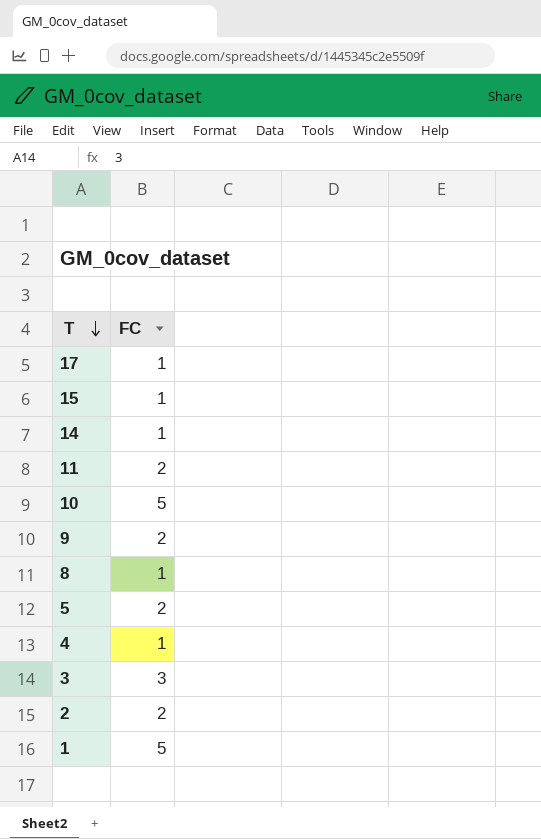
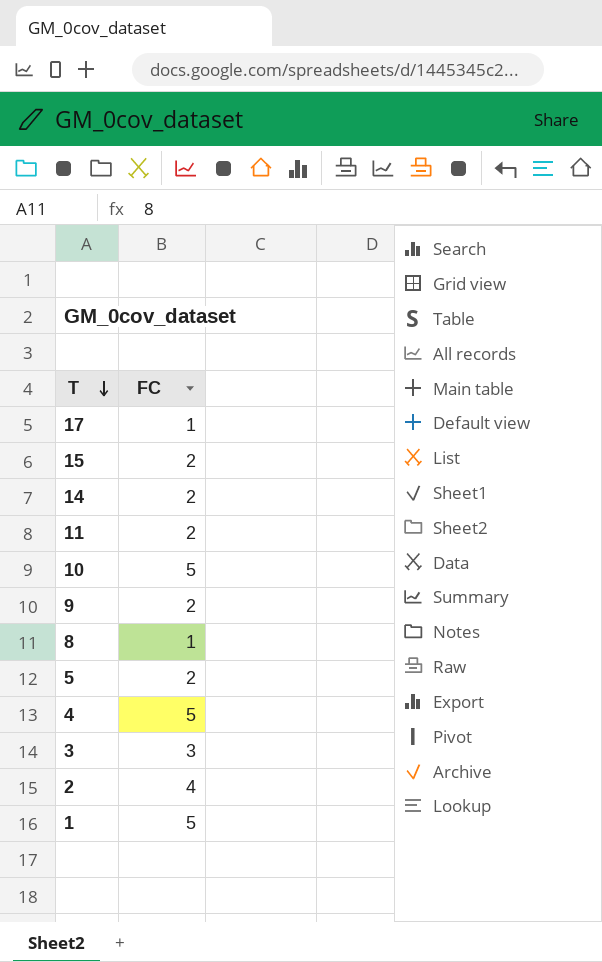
15 | FC: 1 -> 2
14 | FC: 1 -> 2
4 | FC: 1 -> 5
2 | FC: 2 -> 4

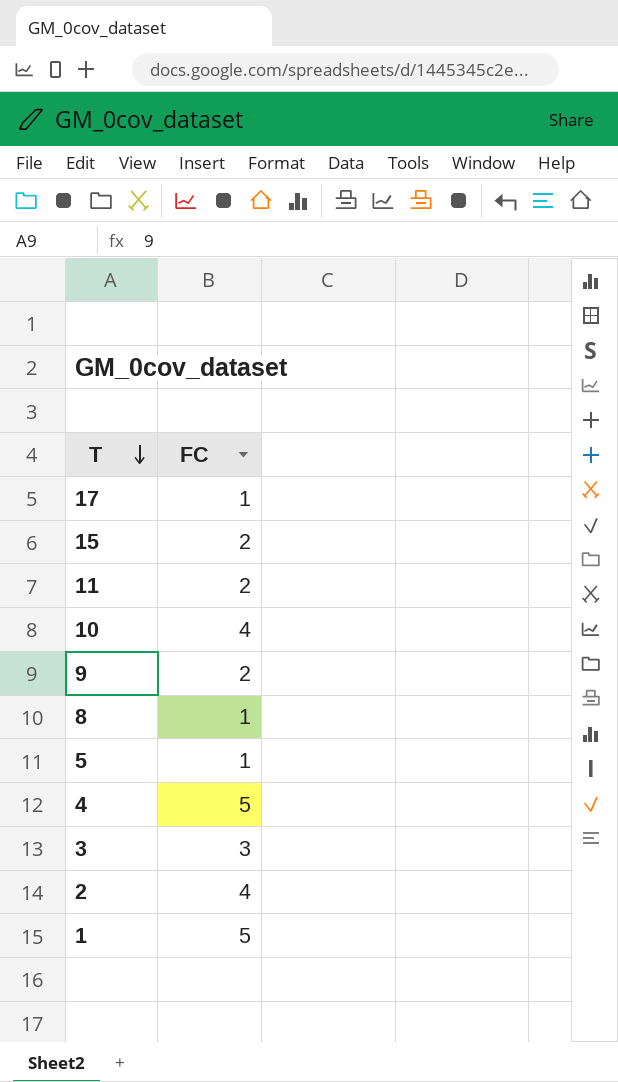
row 14: 2 -> none
10 | FC: 5 -> 4
5 | FC: 2 -> 1

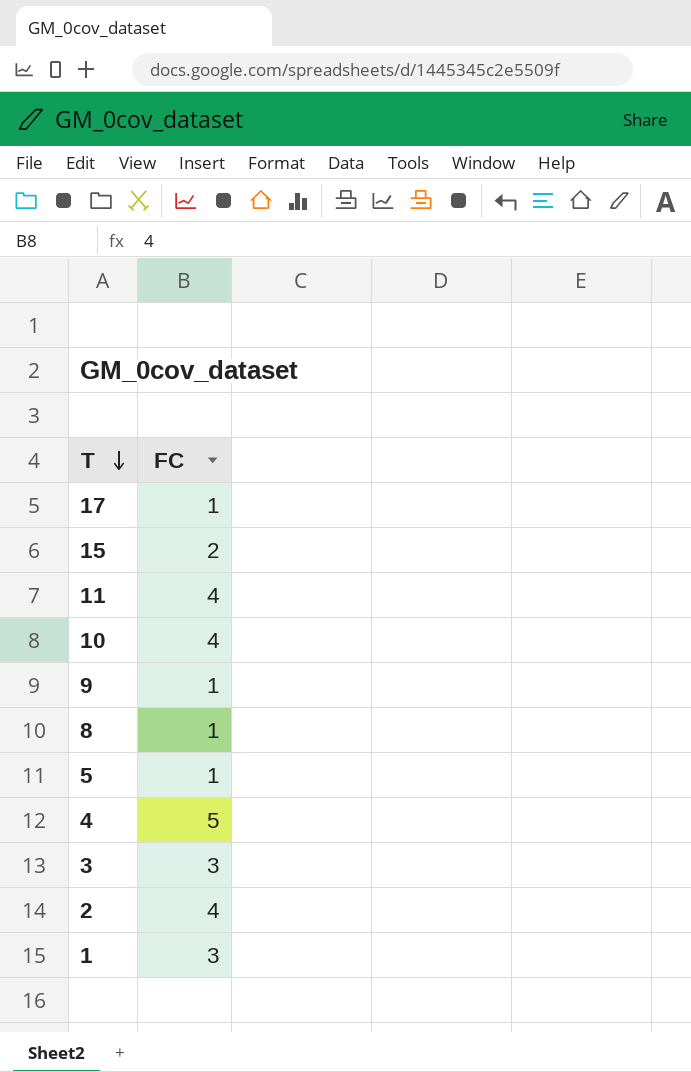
11 | FC: 2 -> 4
9 | FC: 2 -> 1
1 | FC: 5 -> 3

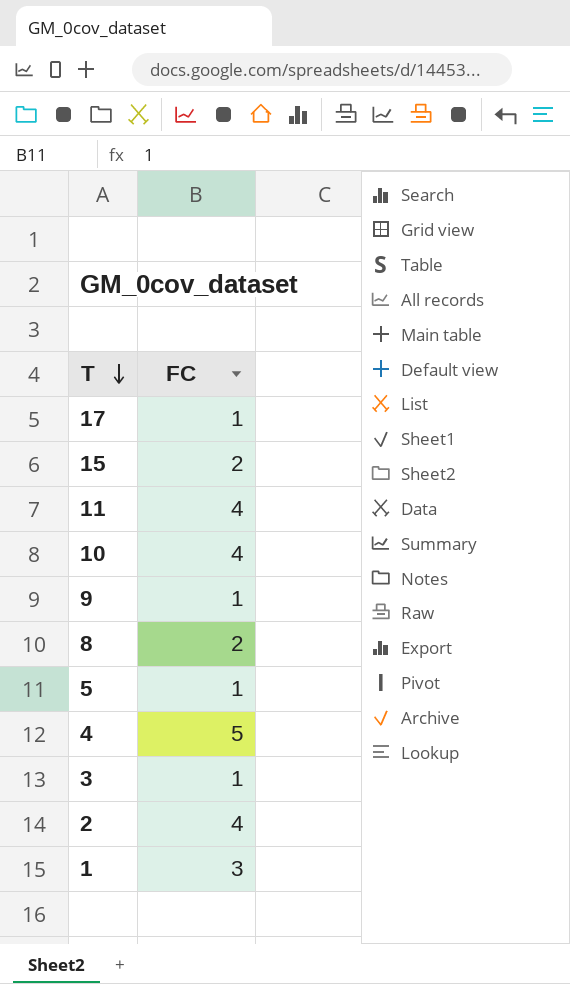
8 | FC: 1 -> 2
3 | FC: 3 -> 1

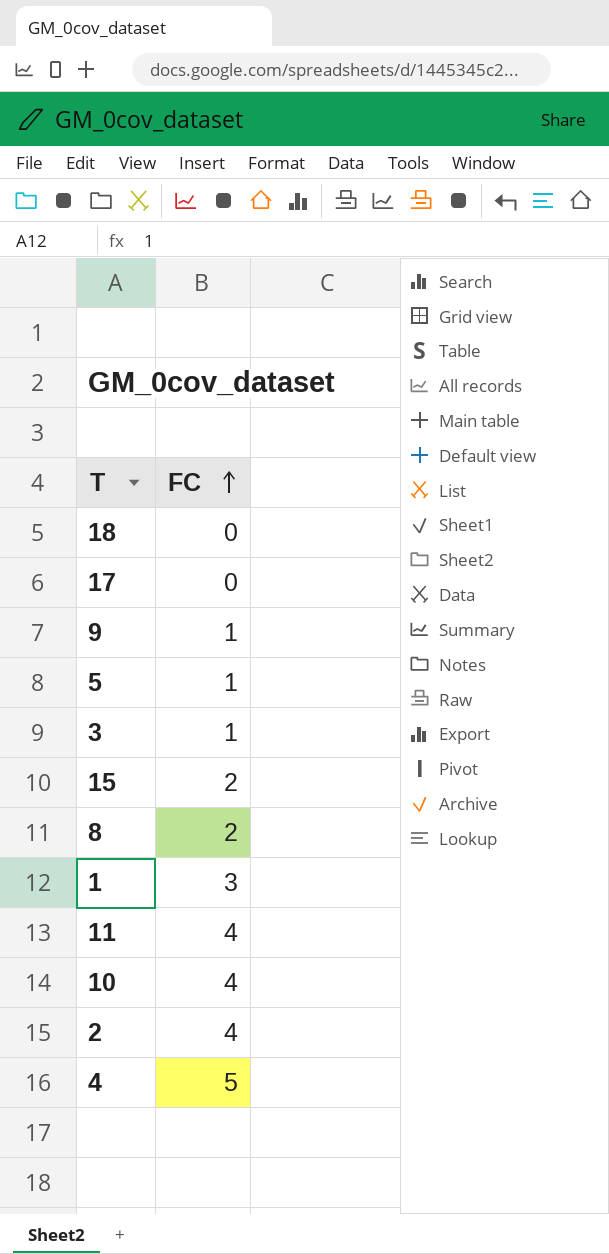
row order: T descending -> FC ascending
row 18: none -> 0
17 | FC: 1 -> 0

